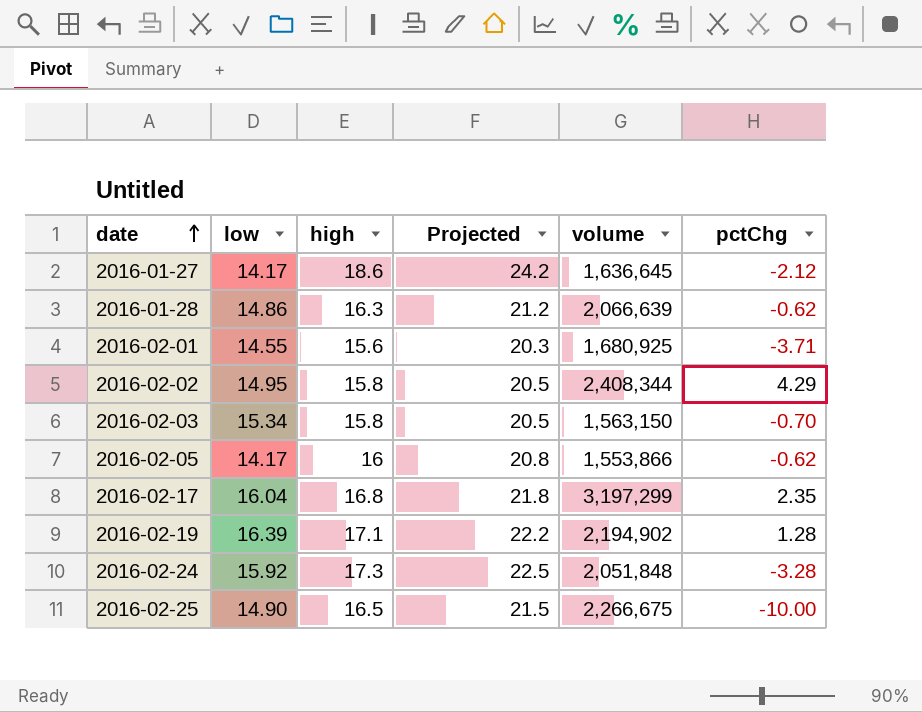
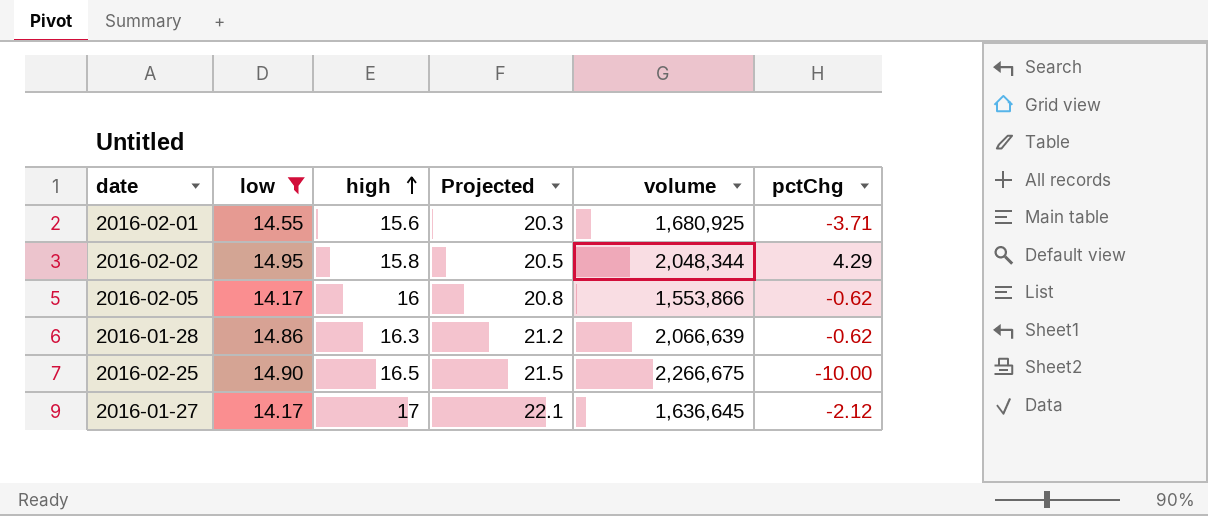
filter: none -> low <= 14.95
row order: date ascending -> high ascending
2016-02-02 | volume: 2,408,344 -> 2,048,344
2016-01-27 | high: 18.6 -> 17
2016-01-27 | Projected: 24.2 -> 22.1

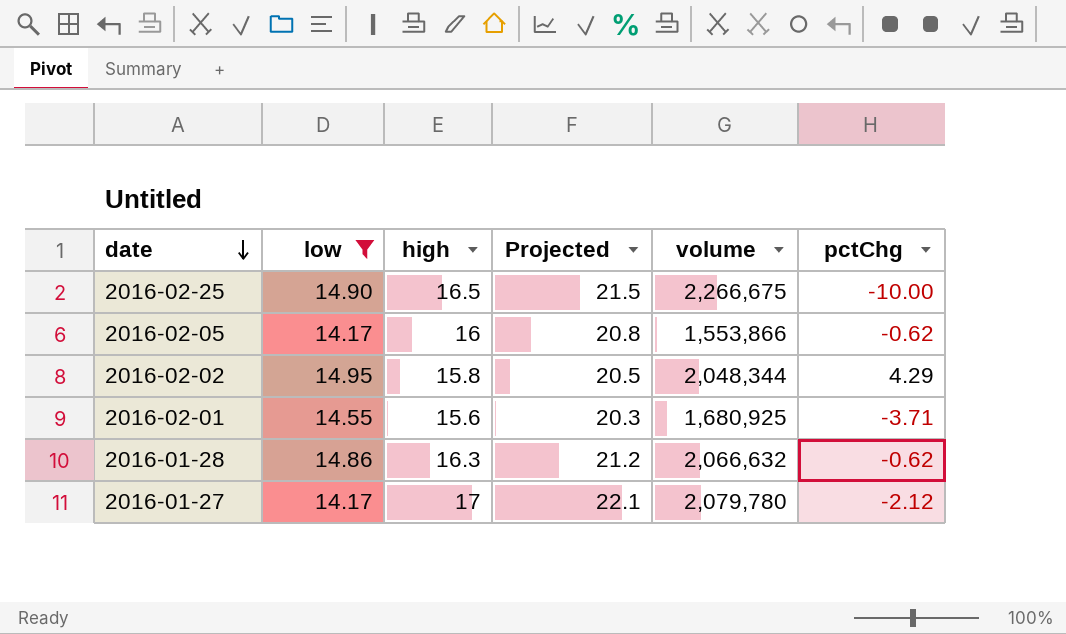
row order: high ascending -> date descending
2016-01-28 | volume: 2,066,639 -> 2,066,632
2016-01-27 | volume: 1,636,645 -> 2,079,780

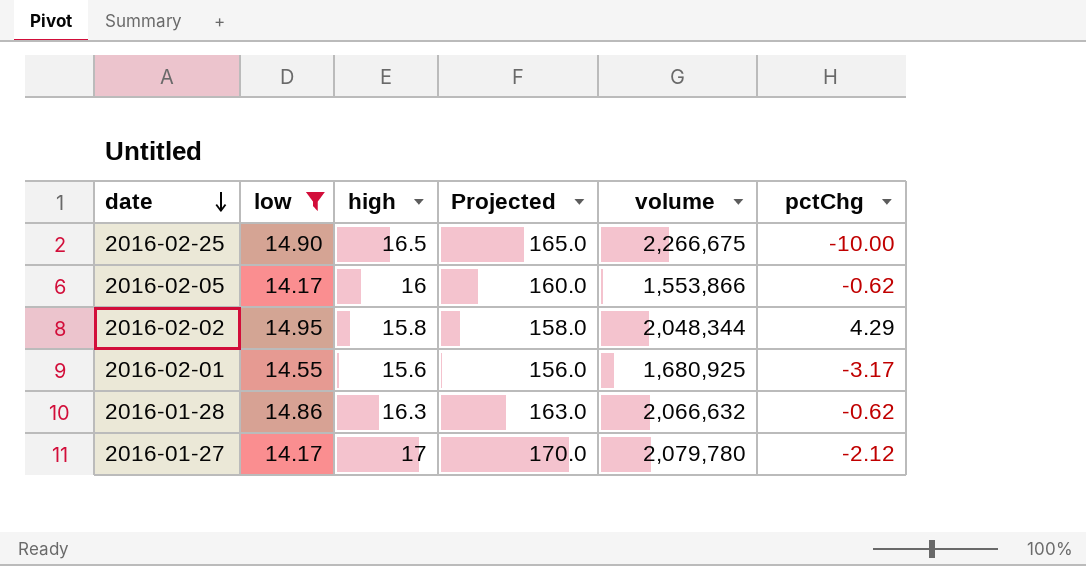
column Projected | formula: [high] * 1.3 -> [high] * 10
2016-02-01 | pctChg: -3.71 -> -3.17

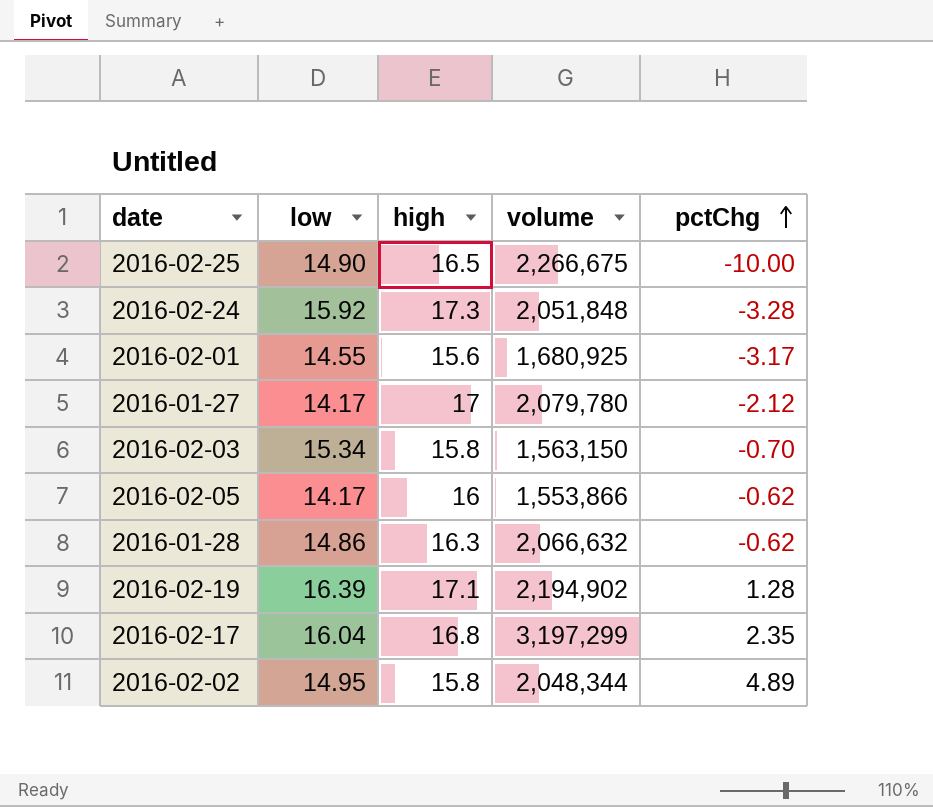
filter: low <= 14.95 -> none
row order: date descending -> pctChg ascending
column Projected | formula: [high] * 10 -> none
2016-02-02 | pctChg: 4.29 -> 4.89

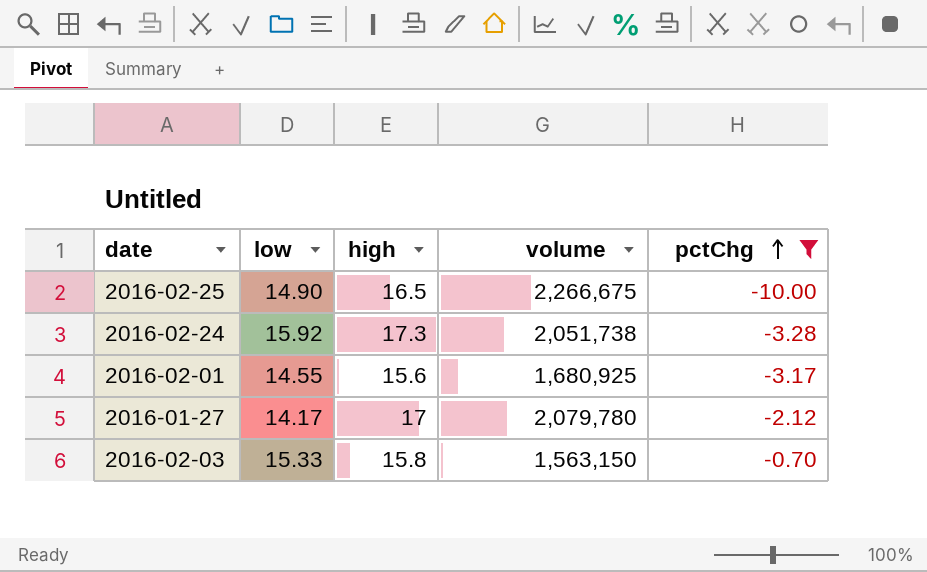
filter: none -> pctChg <= -0.70
2016-02-24 | volume: 2,051,848 -> 2,051,738
2016-02-03 | low: 15.34 -> 15.33

